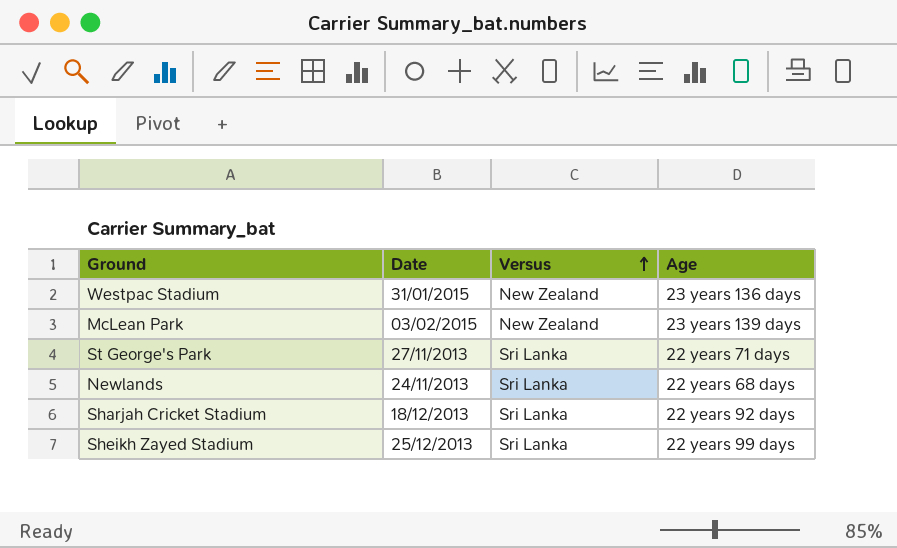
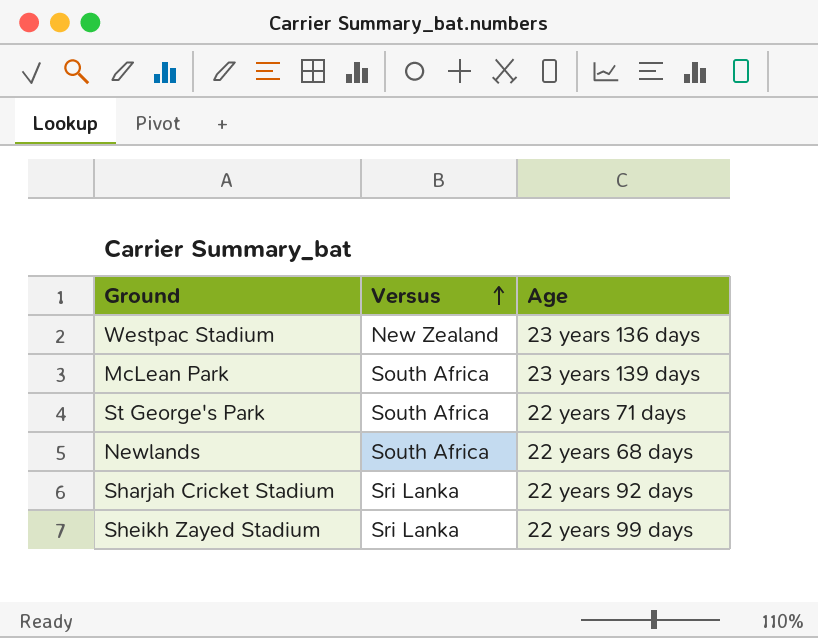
column Date | position: 2 -> none
McLean Park | Versus: New Zealand -> South Africa
St George's Park | Versus: Sri Lanka -> South Africa
Newlands | Versus: Sri Lanka -> South Africa

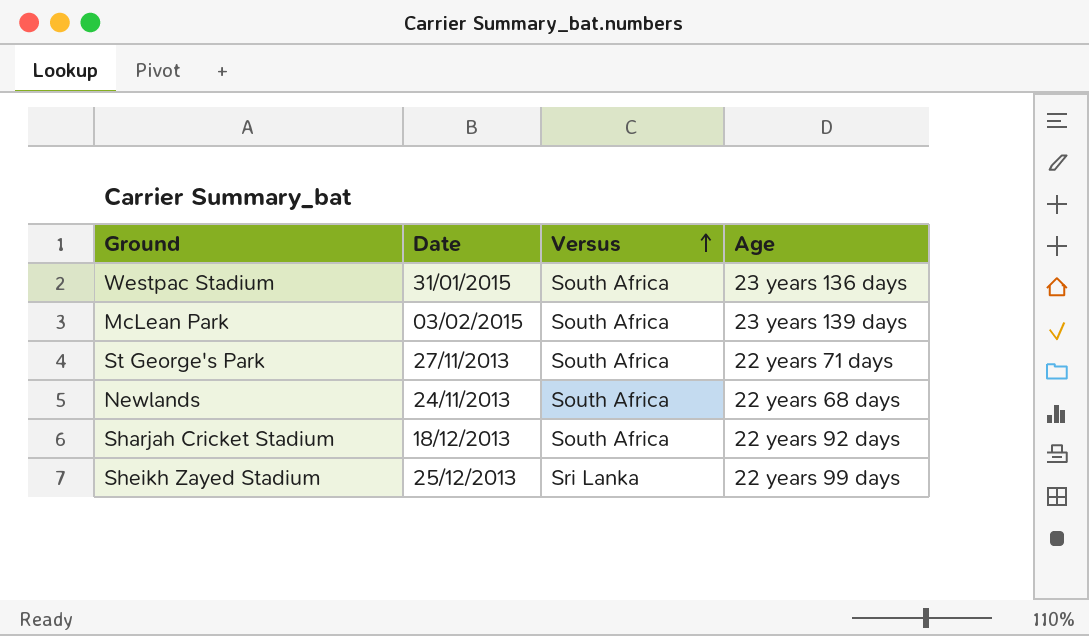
column Date | position: none -> 2
Westpac Stadium | Versus: New Zealand -> South Africa
Sharjah Cricket Stadium | Versus: Sri Lanka -> South Africa

